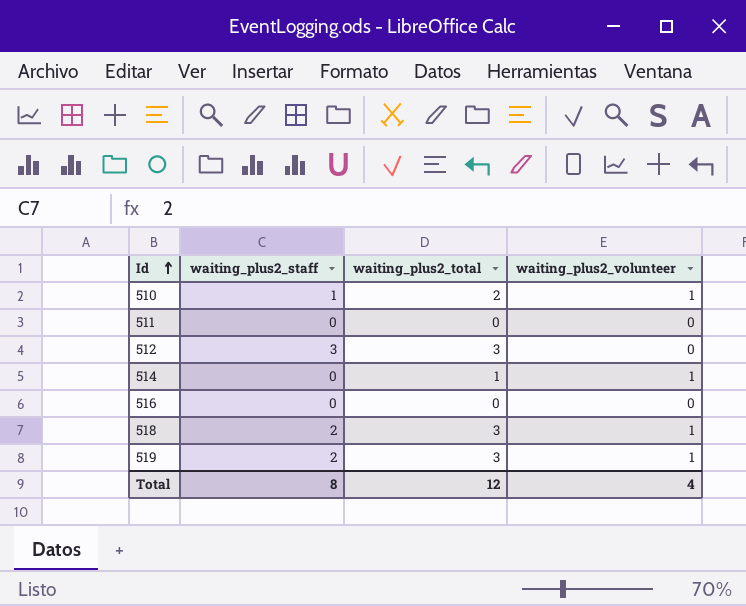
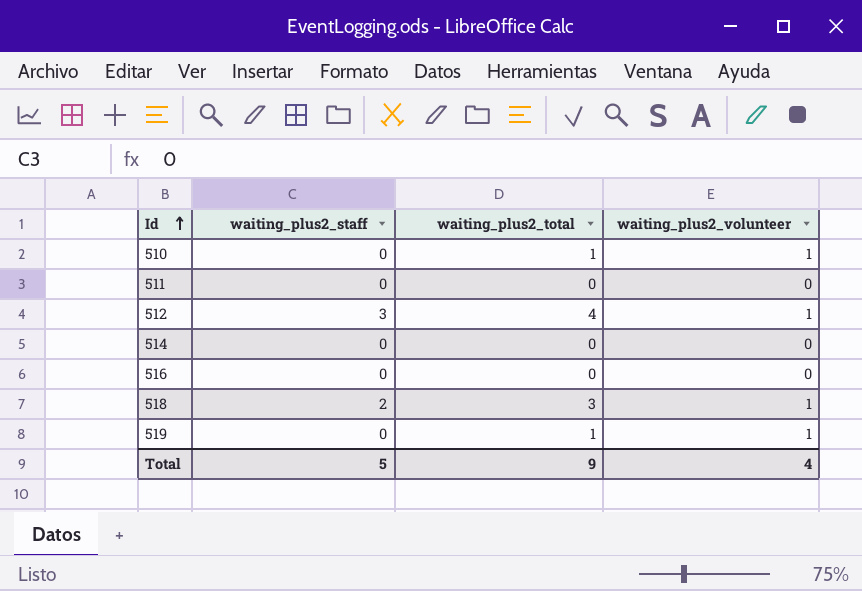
510 | waiting_plus2_staff: 1 -> 0
510 | waiting_plus2_total: 2 -> 1
512 | waiting_plus2_total: 3 -> 4
512 | waiting_plus2_volunteer: 0 -> 1
514 | waiting_plus2_total: 1 -> 0
514 | waiting_plus2_volunteer: 1 -> 0
519 | waiting_plus2_staff: 2 -> 0
519 | waiting_plus2_total: 3 -> 1
Total | waiting_plus2_staff: 8 -> 5
Total | waiting_plus2_total: 12 -> 9

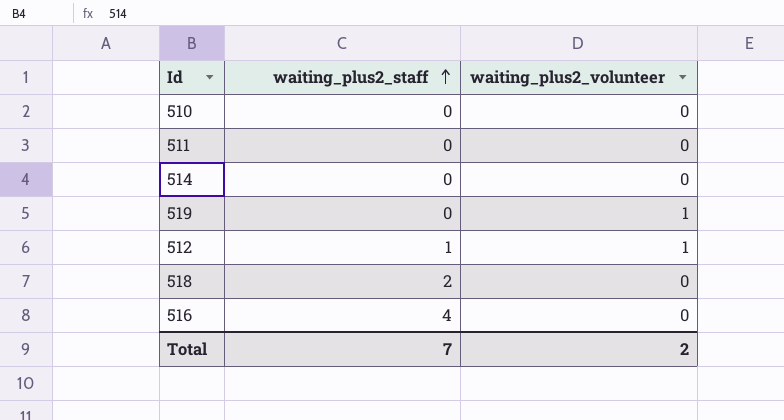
row order: Id ascending -> waiting_plus2_staff ascending
column waiting_plus2_total | formula: [waiting_plus2_staff] + [waiting_plus2_volunteer] -> none
510 | waiting_plus2_volunteer: 1 -> 0
512 | waiting_plus2_staff: 3 -> 1
518 | waiting_plus2_volunteer: 1 -> 0
516 | waiting_plus2_staff: 0 -> 4
Total | waiting_plus2_staff: 5 -> 7
Total | waiting_plus2_volunteer: 4 -> 2

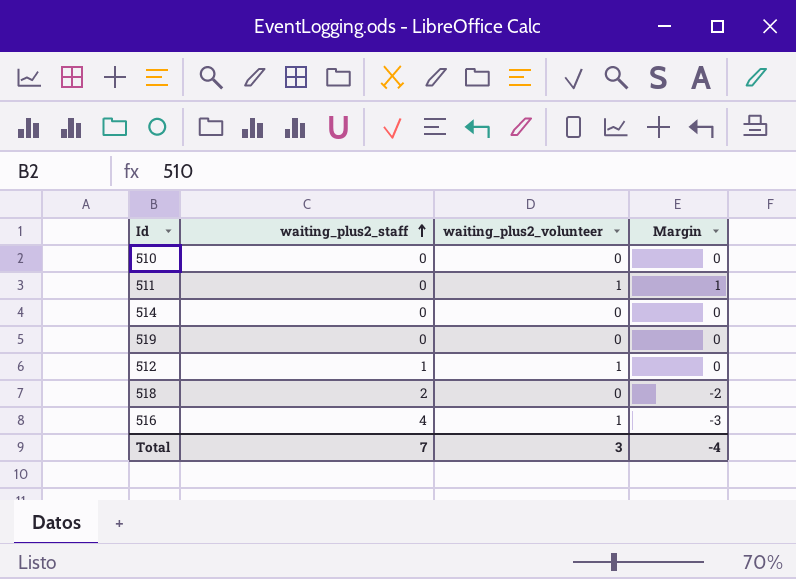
column Margin | formula: none -> [waiting_plus2_volunteer] - [waiting_plus2_staff]
511 | waiting_plus2_volunteer: 0 -> 1
519 | waiting_plus2_volunteer: 1 -> 0
516 | waiting_plus2_volunteer: 0 -> 1
Total | waiting_plus2_volunteer: 2 -> 3

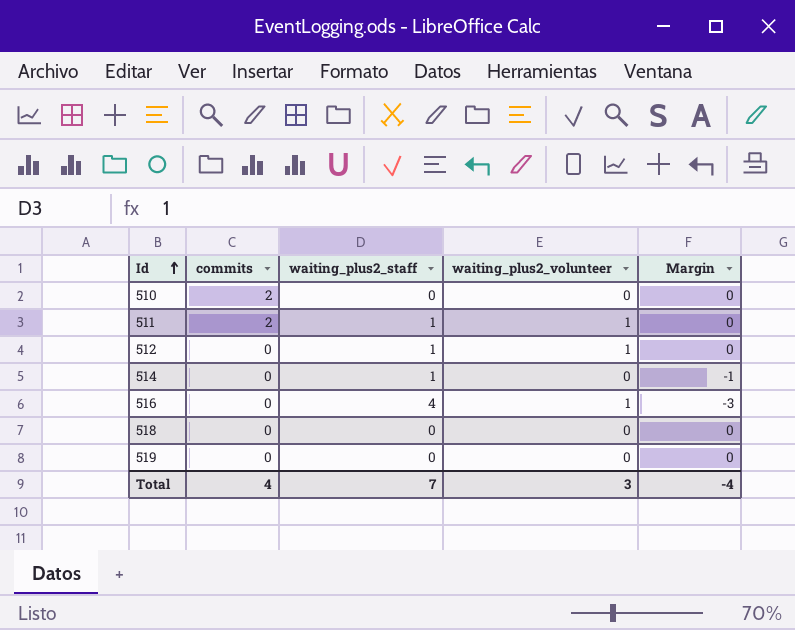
row order: waiting_plus2_staff ascending -> Id ascending
column commits | position: none -> 2
511 | waiting_plus2_staff: 0 -> 1
511 | Margin: 1 -> 0
514 | waiting_plus2_staff: 0 -> 1
514 | Margin: 0 -> -1
518 | waiting_plus2_staff: 2 -> 0
518 | Margin: -2 -> 0

